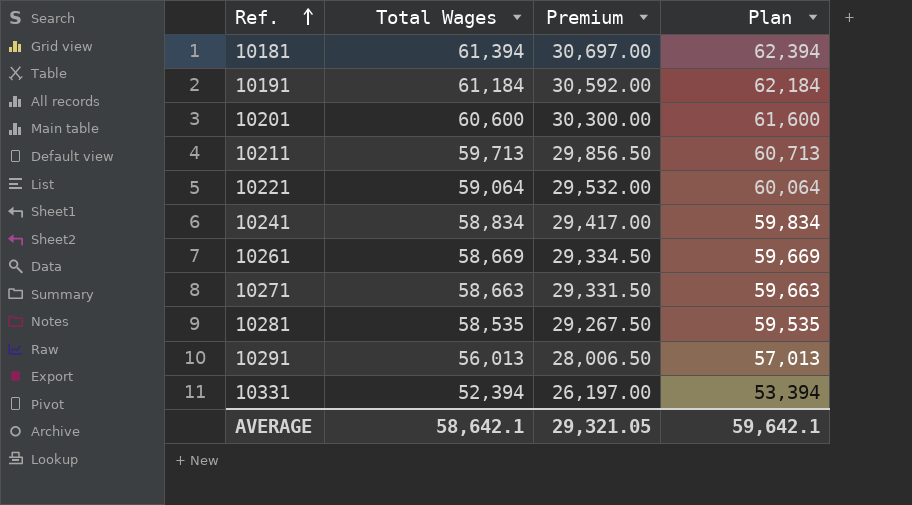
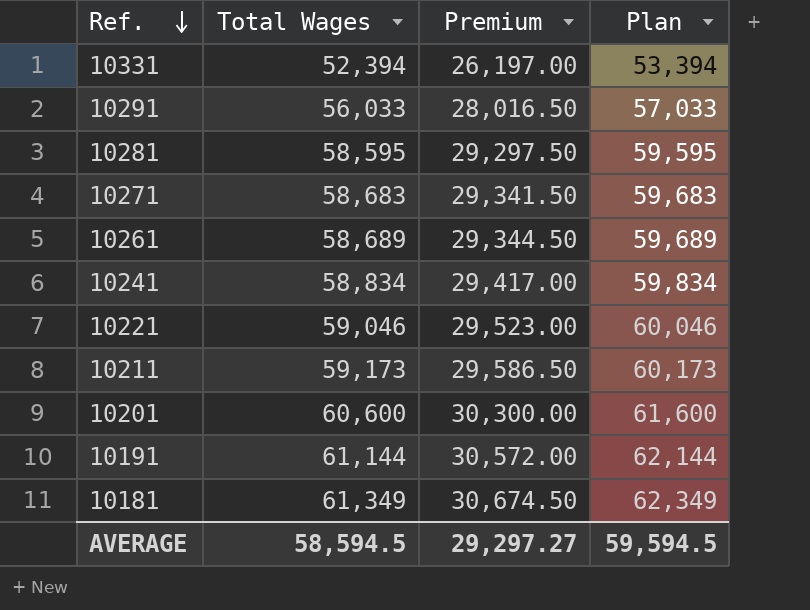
row order: Ref. ascending -> Ref. descending
10291 | Total Wages: 56,013 -> 56,033
10291 | Premium: 28,006.50 -> 28,016.50
10291 | Plan: 57,013 -> 57,033
10281 | Total Wages: 58,535 -> 58,595
10281 | Premium: 29,267.50 -> 29,297.50
10281 | Plan: 59,535 -> 59,595
10271 | Total Wages: 58,663 -> 58,683
10271 | Premium: 29,331.50 -> 29,341.50
10271 | Plan: 59,663 -> 59,683
10261 | Total Wages: 58,669 -> 58,689
10261 | Premium: 29,334.50 -> 29,344.50
10261 | Plan: 59,669 -> 59,689
10221 | Total Wages: 59,064 -> 59,046
10221 | Premium: 29,532.00 -> 29,523.00
10221 | Plan: 60,064 -> 60,046
10211 | Total Wages: 59,713 -> 59,173
10211 | Premium: 29,856.50 -> 29,586.50
10211 | Plan: 60,713 -> 60,173
10191 | Total Wages: 61,184 -> 61,144
10191 | Premium: 30,592.00 -> 30,572.00
10191 | Plan: 62,184 -> 62,144
10181 | Total Wages: 61,394 -> 61,349
10181 | Premium: 30,697.00 -> 30,674.50
10181 | Plan: 62,394 -> 62,349
AVERAGE | Total Wages: 58,642.1 -> 58,594.5
AVERAGE | Premium: 29,321.05 -> 29,297.27
AVERAGE | Plan: 59,642.1 -> 59,594.5

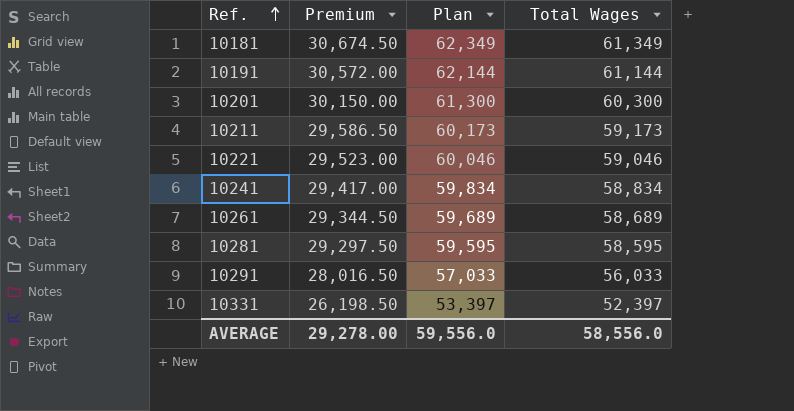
row order: Ref. descending -> Ref. ascending
column Total Wages | position: 2 -> 4
row 10271: 58,683 | 29,341.50 | 59,683 -> none
10201 | Premium: 30,300.00 -> 30,150.00
10201 | Plan: 61,600 -> 61,300
10201 | Total Wages: 60,600 -> 60,300
10331 | Premium: 26,197.00 -> 26,198.50
10331 | Plan: 53,394 -> 53,397
10331 | Total Wages: 52,394 -> 52,397
AVERAGE | Premium: 29,297.27 -> 29,278.00
AVERAGE | Plan: 59,594.5 -> 59,556.0
AVERAGE | Total Wages: 58,594.5 -> 58,556.0

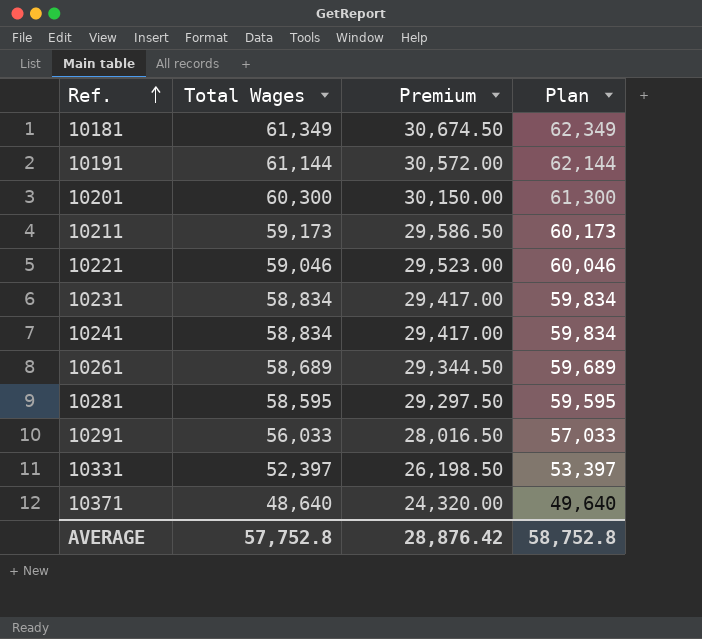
column Total Wages | position: 4 -> 2
row 10231: none -> 58,834 | 29,417.00 | 59,834
row 10371: none -> 48,640 | 24,320.00 | 49,640
AVERAGE | Total Wages: 58,556.0 -> 57,752.8
AVERAGE | Premium: 29,278.00 -> 28,876.42
AVERAGE | Plan: 59,556.0 -> 58,752.8

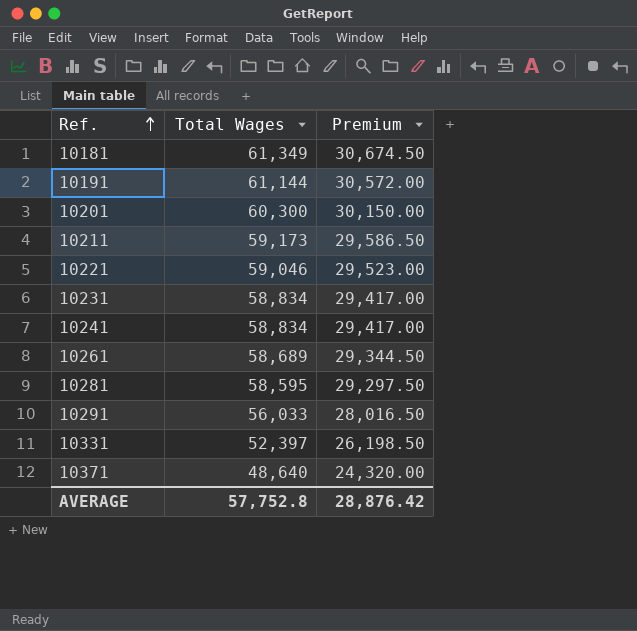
column Plan | formula: [Total Wages] + 1000 -> none

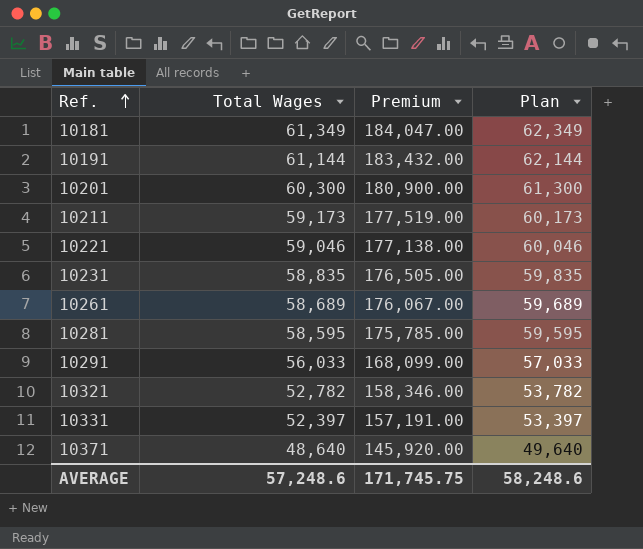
column Premium | formula: [Total Wages] * 0.5 -> [Total Wages] * 3
column Plan | formula: none -> [Total Wages] + 1000
row 10241: 58,834 | 29,417.00 -> none
10231 | Total Wages: 58,834 -> 58,835
row 10321: none -> 52,782 | 158,346.00 | 53,782
AVERAGE | Total Wages: 57,752.8 -> 57,248.6
AVERAGE | Premium: 28,876.42 -> 171,745.75

